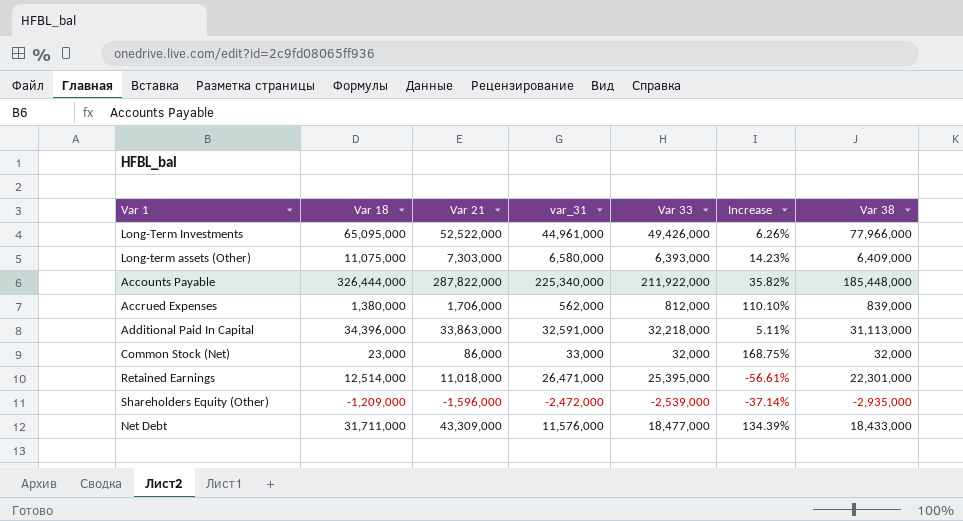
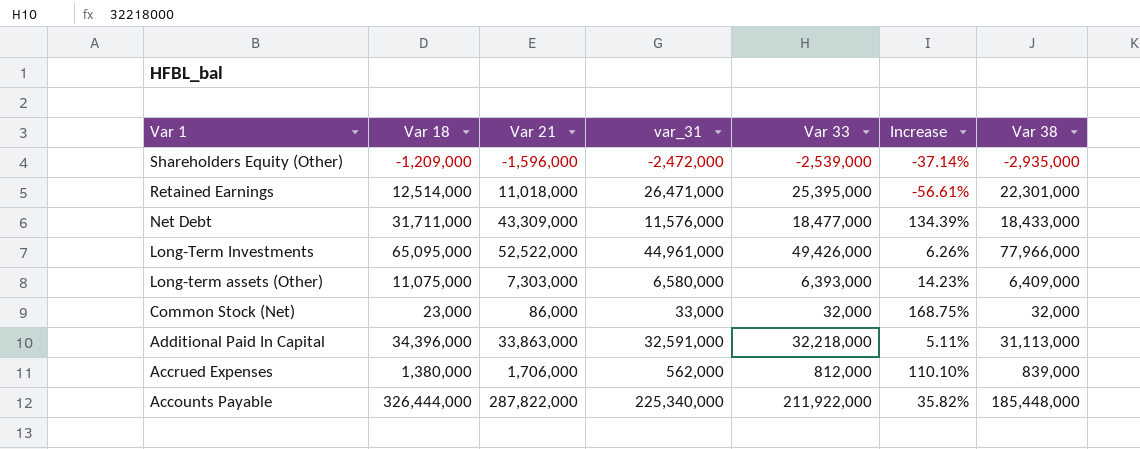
row order: none -> Var 1 descending

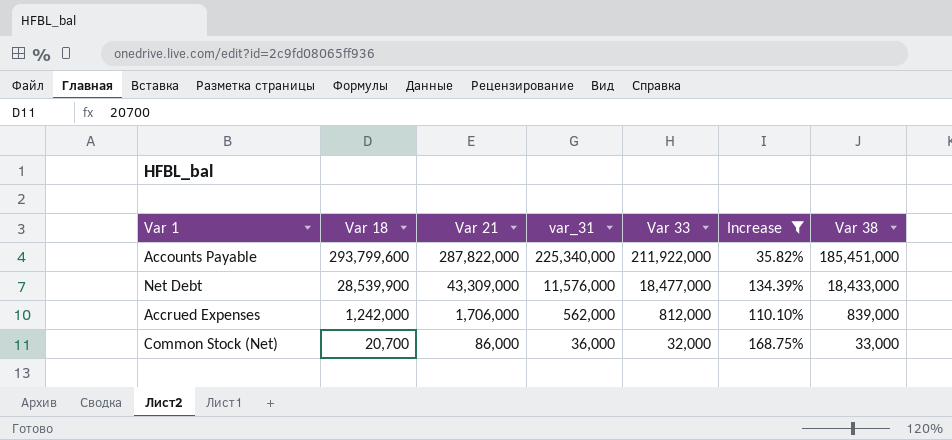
filter: none -> Increase >= 35.82%
row order: Var 1 descending -> Var 18 descending
Accounts Payable | Var 18: 326,444,000 -> 293,799,600
Accounts Payable | Var 38: 185,448,000 -> 185,451,000
Net Debt | Var 18: 31,711,000 -> 28,539,900
Accrued Expenses | Var 18: 1,380,000 -> 1,242,000
Common Stock (Net) | Var 18: 23,000 -> 20,700
Common Stock (Net) | var_31: 33,000 -> 36,000
Common Stock (Net) | Var 38: 32,000 -> 33,000

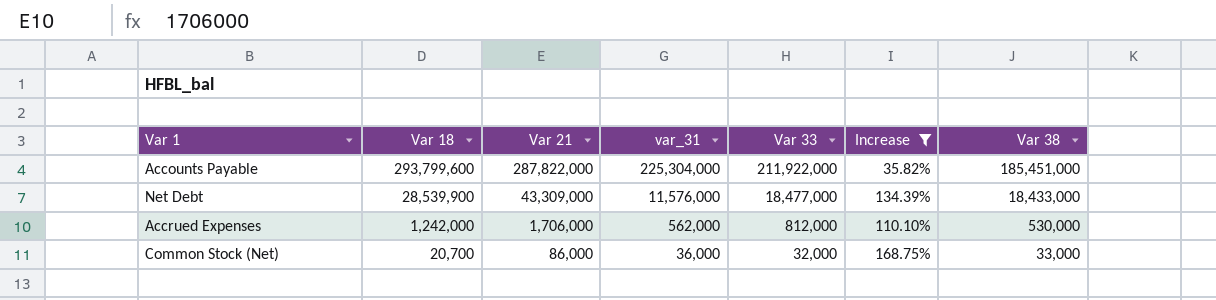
Accounts Payable | var_31: 225,340,000 -> 225,304,000
Accrued Expenses | Var 38: 839,000 -> 530,000

